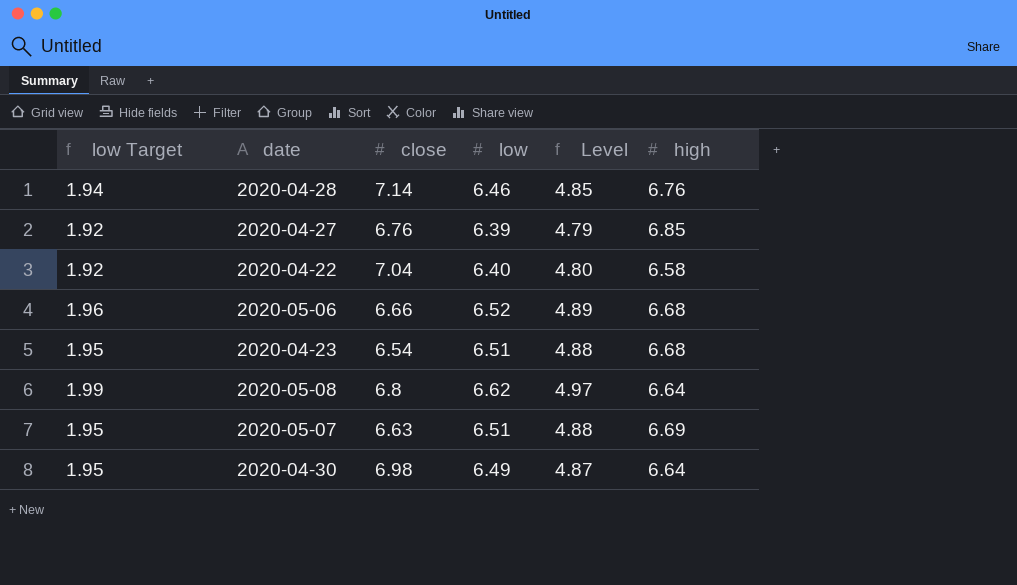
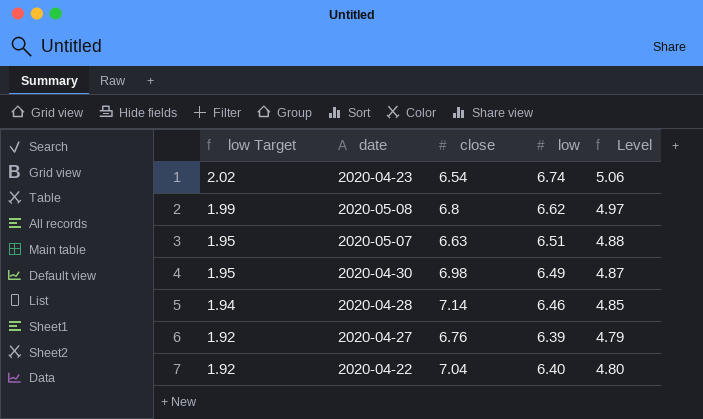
row order: none -> low Target descending
column high | position: 6 -> none
row 2020-05-06: 1.96 | 6.66 | 6.52 | 4.89 | 6.68 -> none
2020-04-23 | low Target: 1.95 -> 2.02
2020-04-23 | low: 6.51 -> 6.74
2020-04-23 | Level: 4.88 -> 5.06

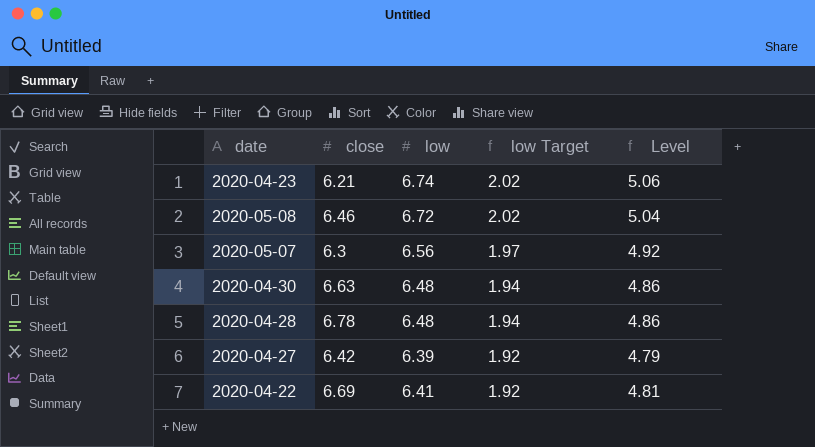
column low Target | position: 1 -> 4
2020-04-23 | close: 6.54 -> 6.21
2020-05-08 | close: 6.8 -> 6.46
2020-05-08 | low: 6.62 -> 6.72
2020-05-08 | low Target: 1.99 -> 2.02
2020-05-08 | Level: 4.97 -> 5.04
2020-05-07 | close: 6.63 -> 6.3
2020-05-07 | low: 6.51 -> 6.56
2020-05-07 | low Target: 1.95 -> 1.97
2020-05-07 | Level: 4.88 -> 4.92
2020-04-30 | close: 6.98 -> 6.63
2020-04-30 | low: 6.49 -> 6.48
2020-04-30 | low Target: 1.95 -> 1.94
2020-04-30 | Level: 4.87 -> 4.86
2020-04-28 | close: 7.14 -> 6.78
2020-04-28 | low: 6.46 -> 6.48
2020-04-28 | Level: 4.85 -> 4.86
2020-04-27 | close: 6.76 -> 6.42
2020-04-22 | close: 7.04 -> 6.69
2020-04-22 | low: 6.40 -> 6.41
2020-04-22 | Level: 4.80 -> 4.81

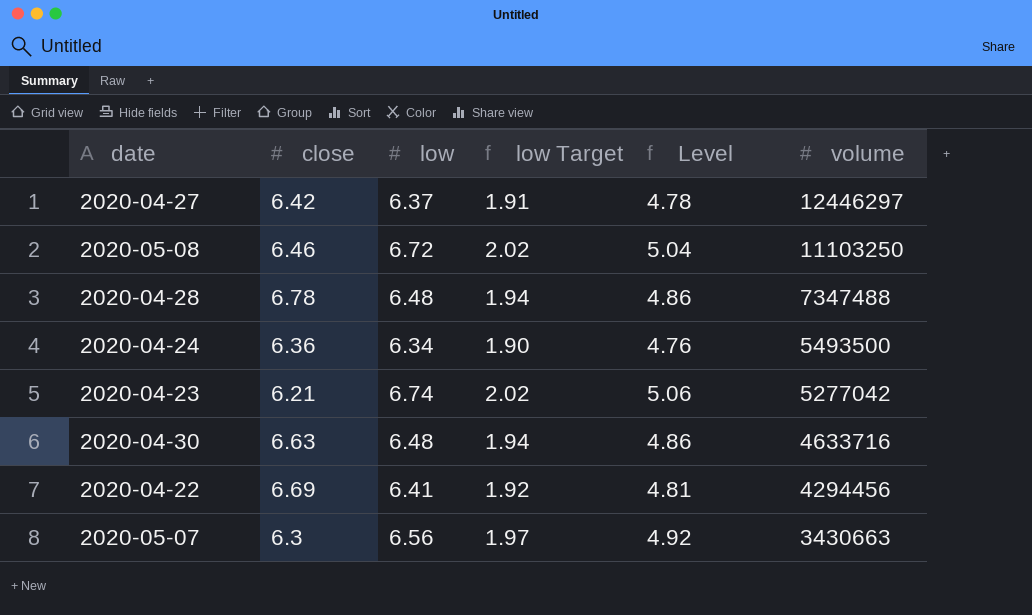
row order: low Target descending -> volume descending
column volume | position: none -> 6
2020-04-27 | low: 6.39 -> 6.37
2020-04-27 | low Target: 1.92 -> 1.91
2020-04-27 | Level: 4.79 -> 4.78
row 2020-04-24: none -> 6.36 | 6.34 | 1.90 | 4.76 | 5493500

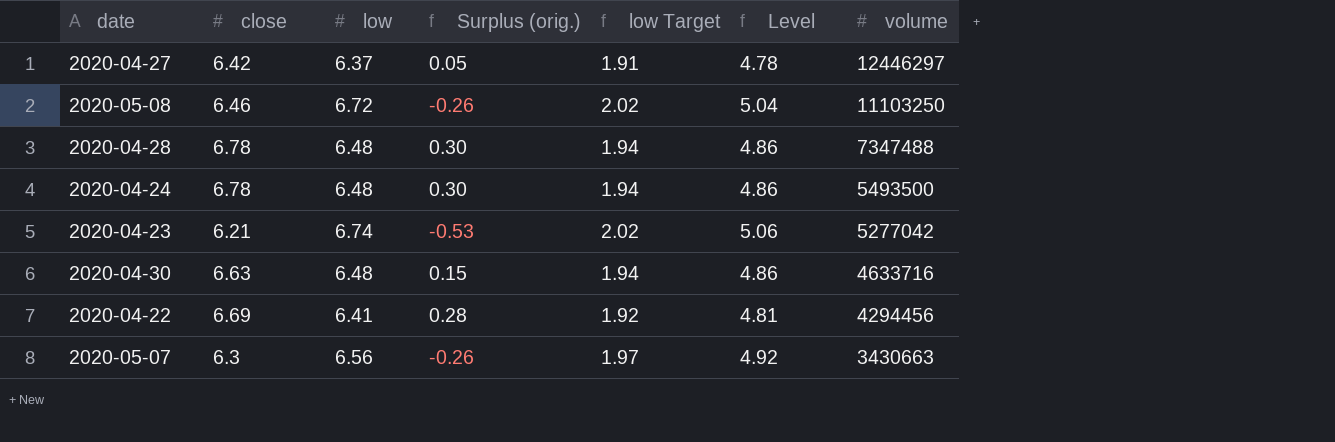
column Surplus (orig.) | formula: none -> [close] - [low]
2020-04-24 | close: 6.36 -> 6.78
2020-04-24 | low: 6.34 -> 6.48
2020-04-24 | low Target: 1.90 -> 1.94
2020-04-24 | Level: 4.76 -> 4.86

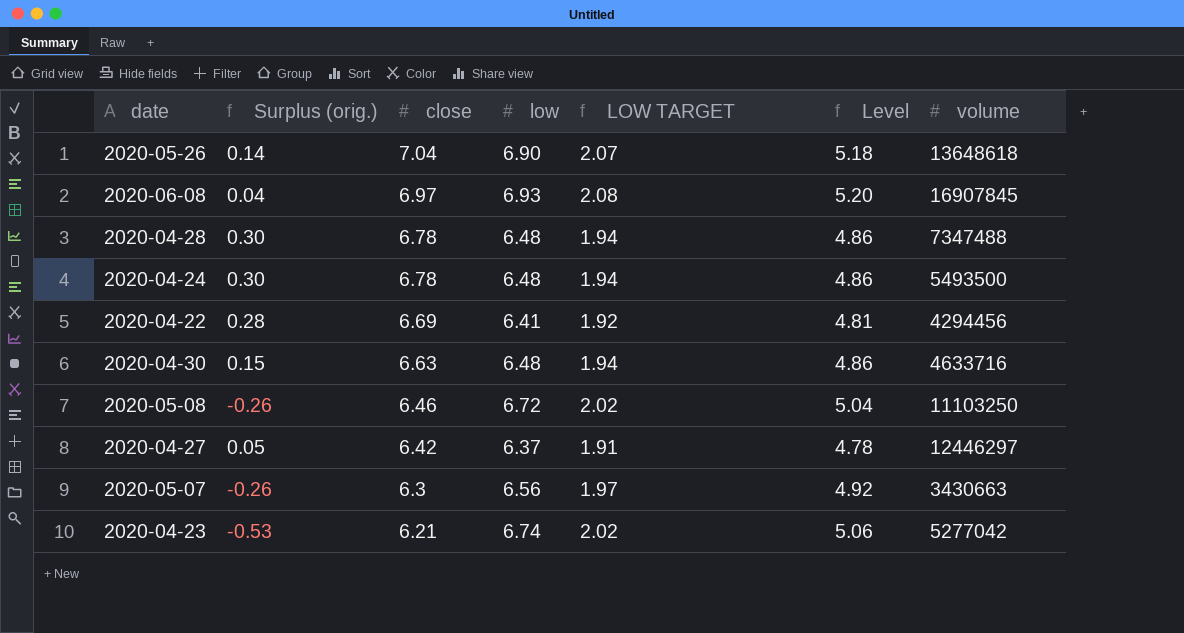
row order: volume descending -> close descending
column Surplus (orig.) | position: 4 -> 2
column name: low Target -> LOW TARGET
row 2020-05-26: none -> 0.14 | 7.04 | 6.90 | 2.07 | 5.18 | 13648618
row 2020-06-08: none -> 0.04 | 6.97 | 6.93 | 2.08 | 5.20 | 16907845

